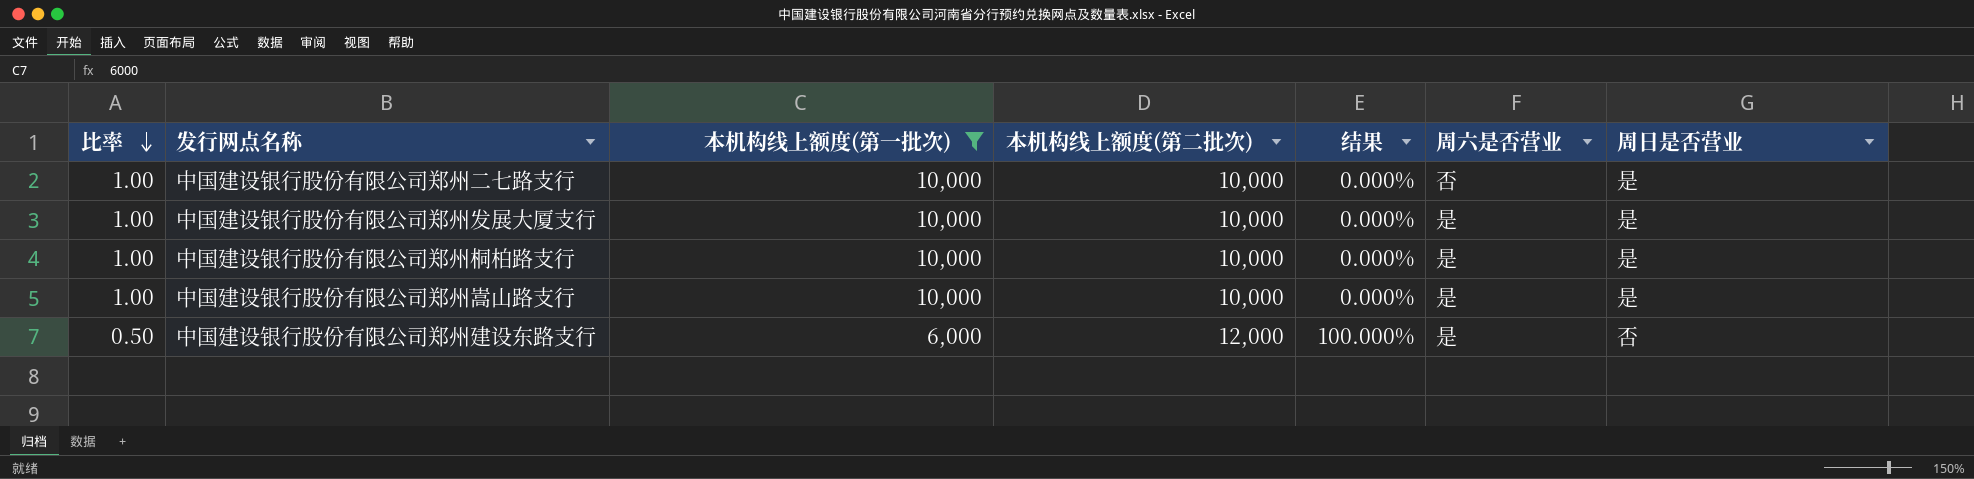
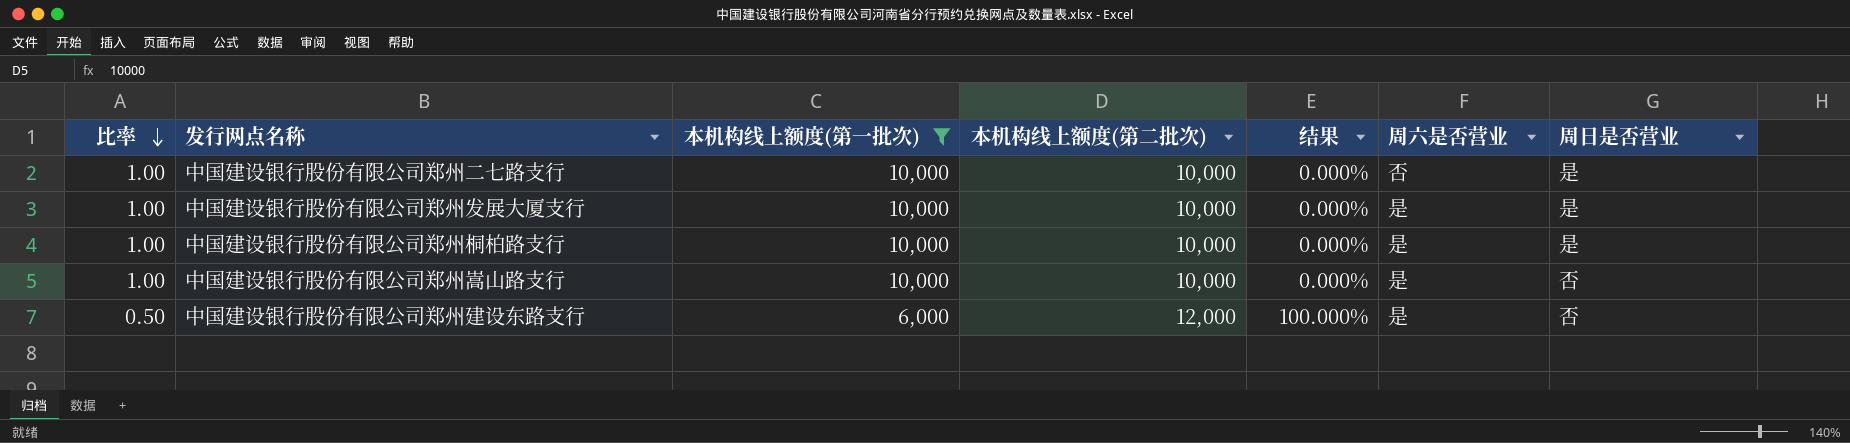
中国建设银行股份有限公司郑州嵩山路支行 | 周日是否营业: 是 -> 否

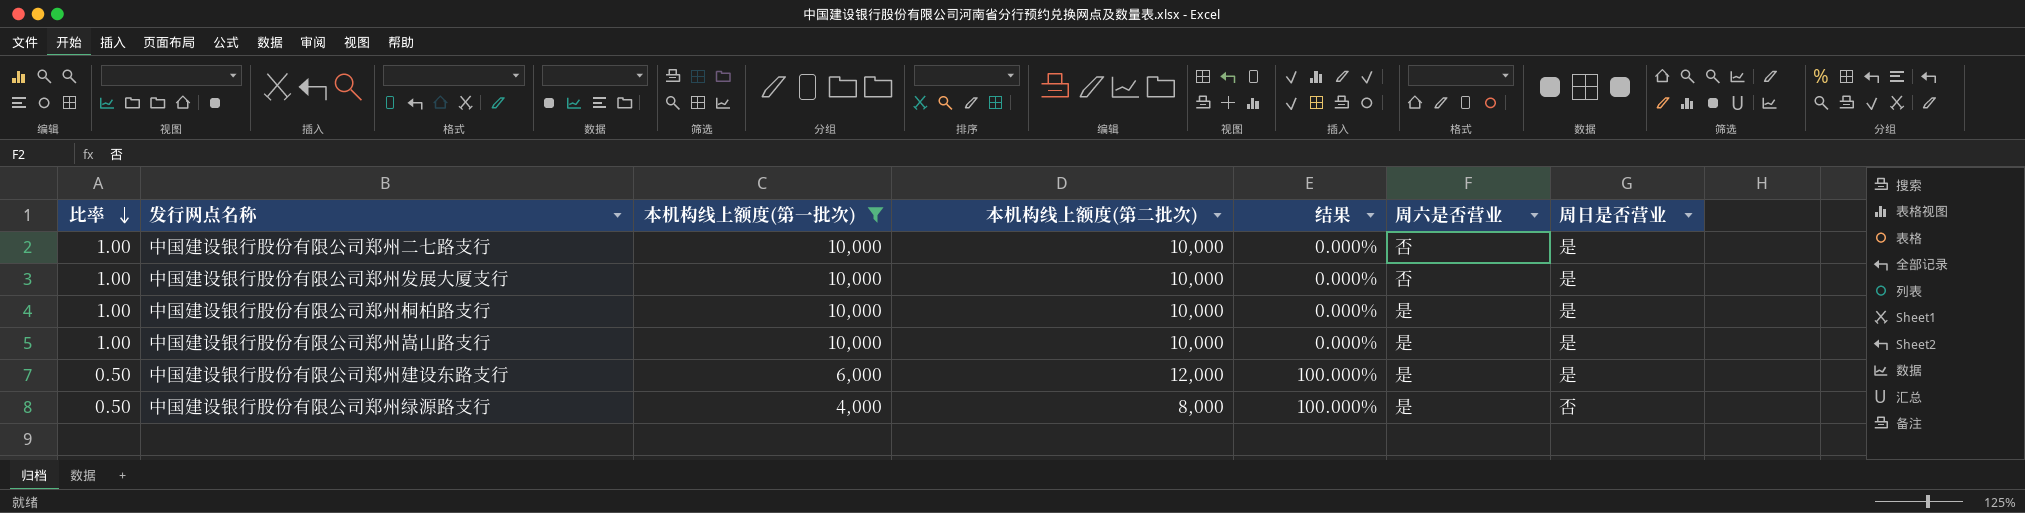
中国建设银行股份有限公司郑州发展大厦支行 | 周六是否营业: 是 -> 否
中国建设银行股份有限公司郑州嵩山路支行 | 周日是否营业: 否 -> 是
中国建设银行股份有限公司郑州建设东路支行 | 周日是否营业: 否 -> 是
row 中国建设银行股份有限公司郑州绿源路支行: none -> 0.50 | 4,000 | 8,000 | 100.000% | 是 | 否

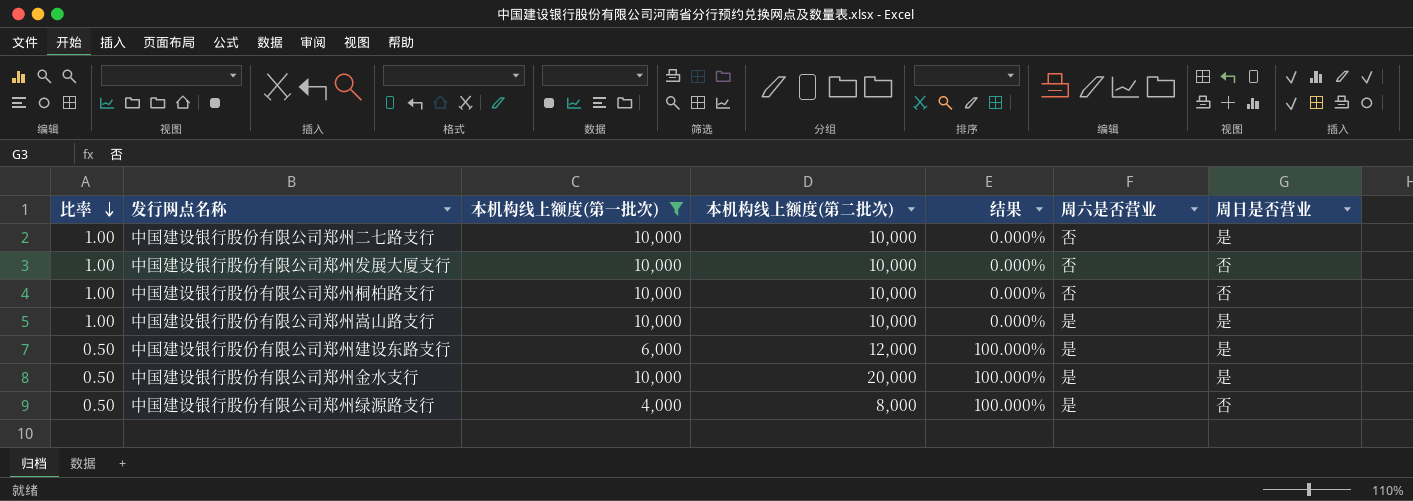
中国建设银行股份有限公司郑州发展大厦支行 | 周日是否营业: 是 -> 否
中国建设银行股份有限公司郑州桐柏路支行 | 周六是否营业: 是 -> 否
中国建设银行股份有限公司郑州桐柏路支行 | 周日是否营业: 是 -> 否
row 中国建设银行股份有限公司郑州金水支行: none -> 0.50 | 10,000 | 20,000 | 100.000% | 是 | 是

